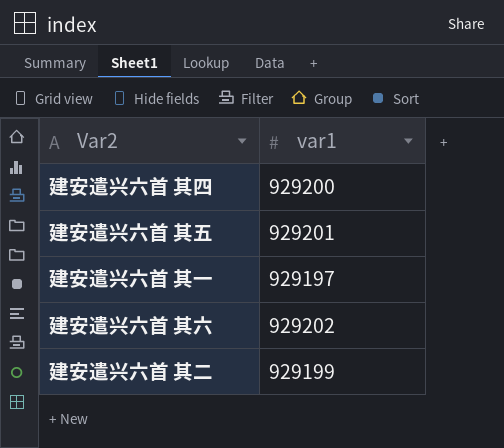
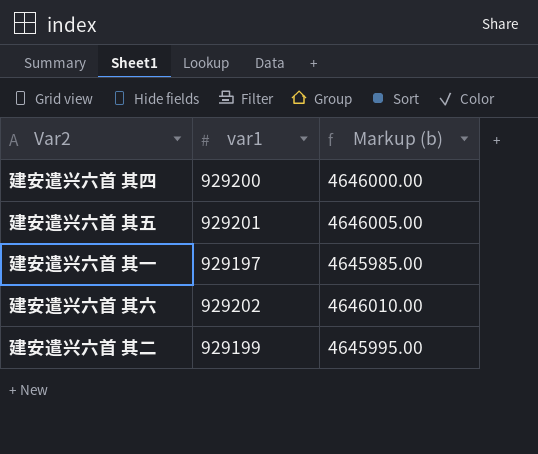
column Markup (b) | formula: none -> [var1] * 5

